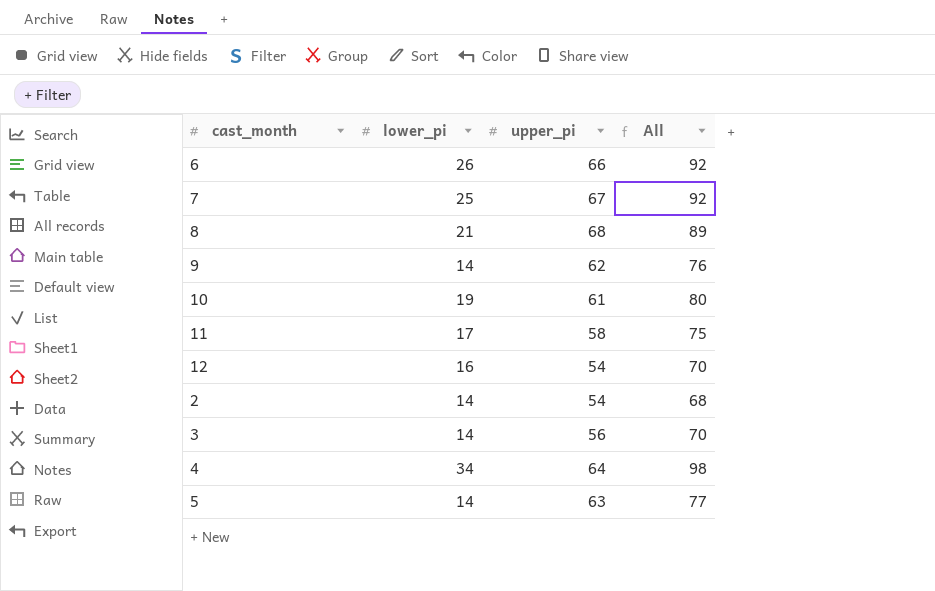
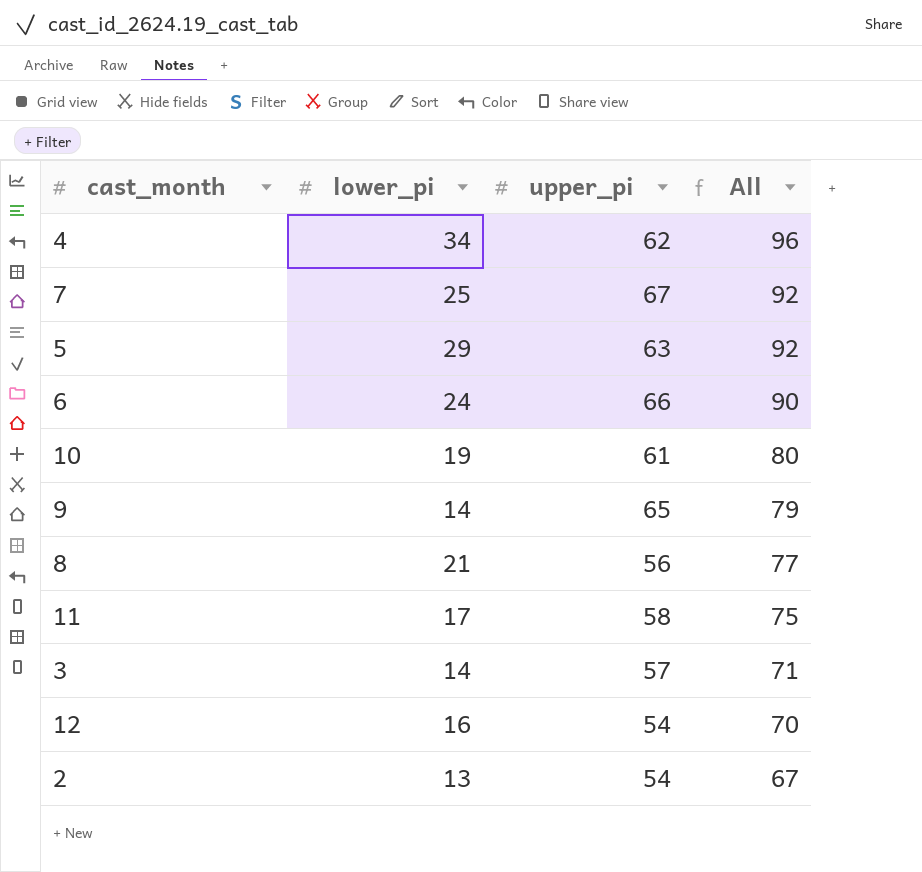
row order: none -> All descending
4 | upper_pi: 64 -> 62
4 | All: 98 -> 96
5 | lower_pi: 14 -> 29
5 | All: 77 -> 92
6 | lower_pi: 26 -> 24
6 | All: 92 -> 90
9 | upper_pi: 62 -> 65
9 | All: 76 -> 79
8 | upper_pi: 68 -> 56
8 | All: 89 -> 77
3 | upper_pi: 56 -> 57
3 | All: 70 -> 71
2 | lower_pi: 14 -> 13
2 | All: 68 -> 67

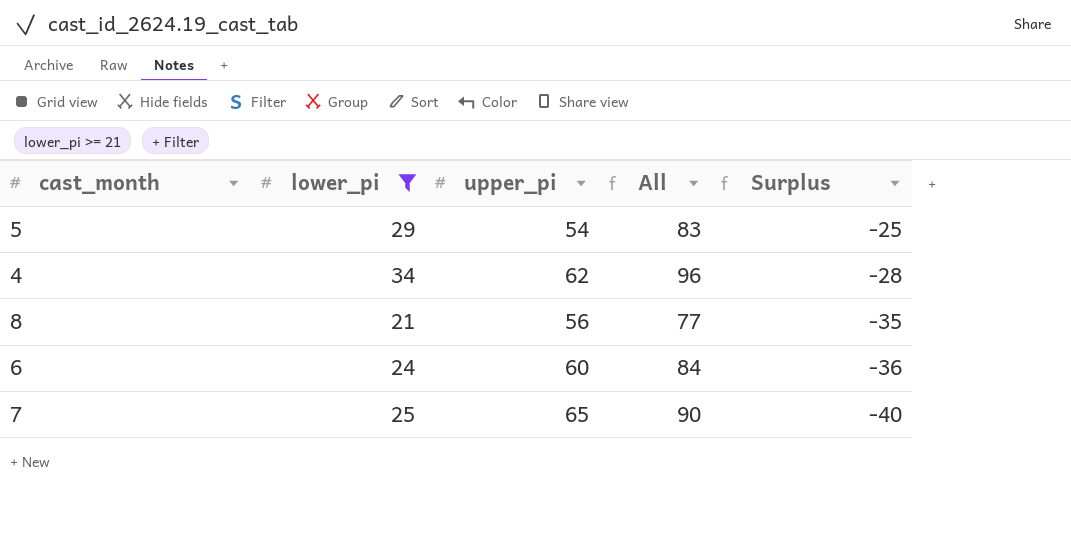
filter: none -> lower_pi >= 21
row order: All descending -> Surplus descending
column Surplus | formula: none -> [lower_pi] - [upper_pi]
5 | upper_pi: 63 -> 54
5 | All: 92 -> 83
6 | upper_pi: 66 -> 60
6 | All: 90 -> 84
7 | upper_pi: 67 -> 65
7 | All: 92 -> 90

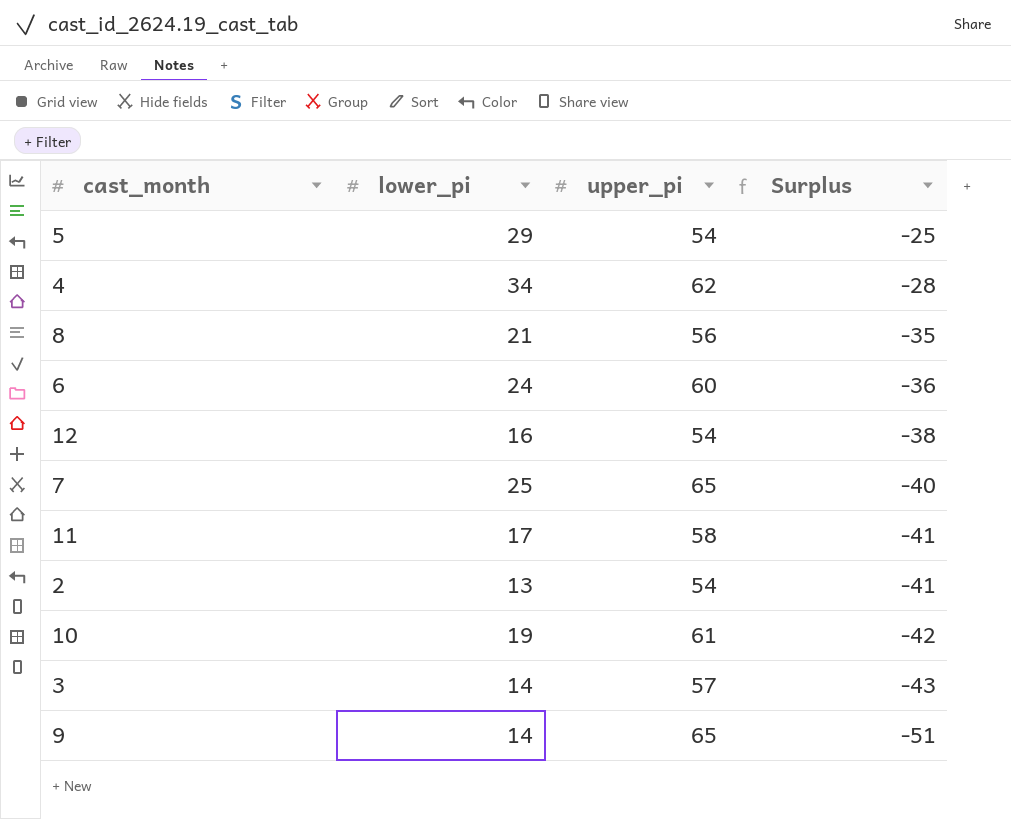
filter: lower_pi >= 21 -> none
column All | formula: [lower_pi] + [upper_pi] -> none

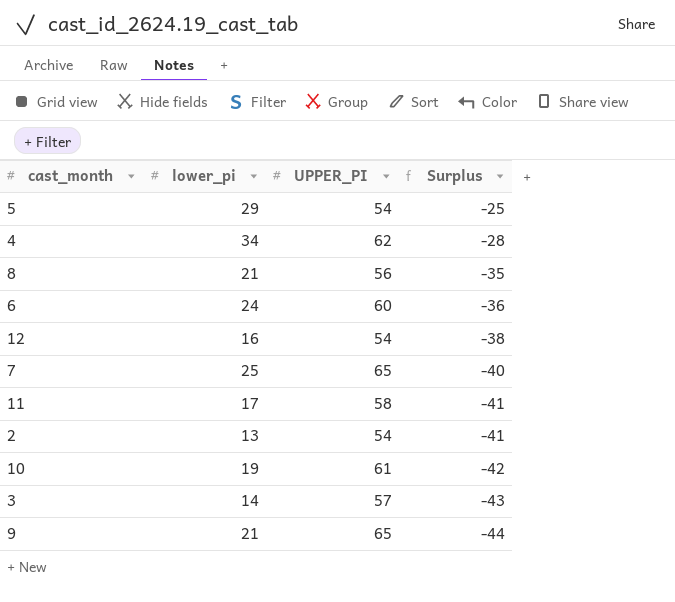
column name: upper_pi -> UPPER_PI
9 | lower_pi: 14 -> 21
9 | Surplus: -51 -> -44

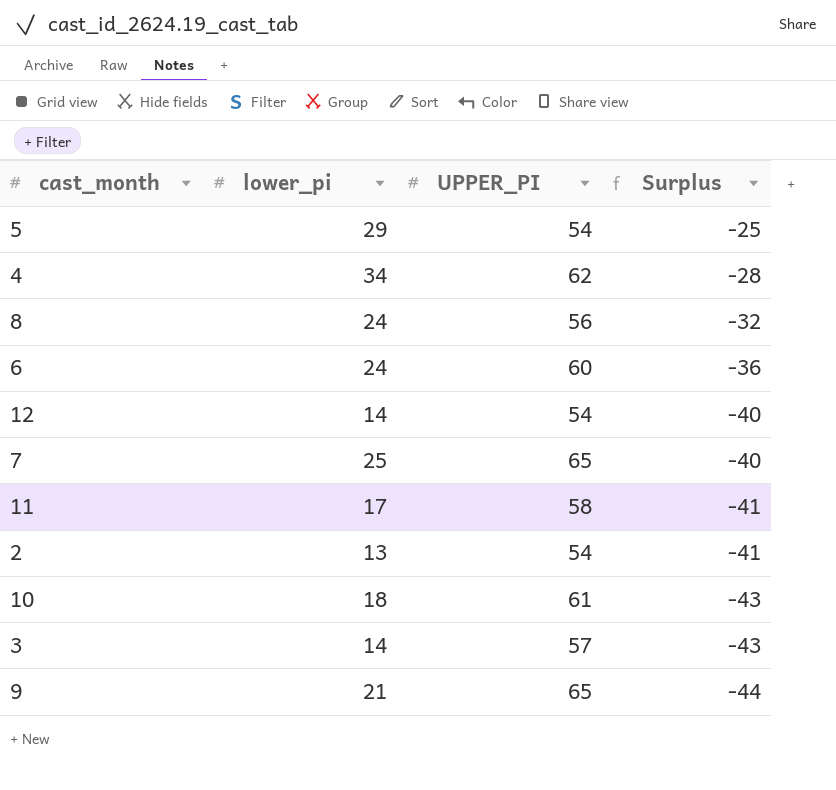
8 | lower_pi: 21 -> 24
8 | Surplus: -35 -> -32
12 | lower_pi: 16 -> 14
12 | Surplus: -38 -> -40
10 | lower_pi: 19 -> 18
10 | Surplus: -42 -> -43

